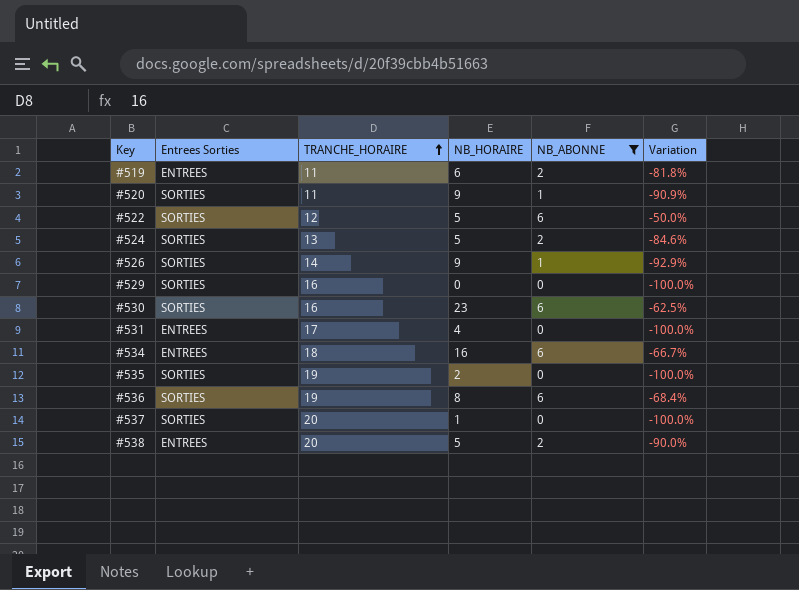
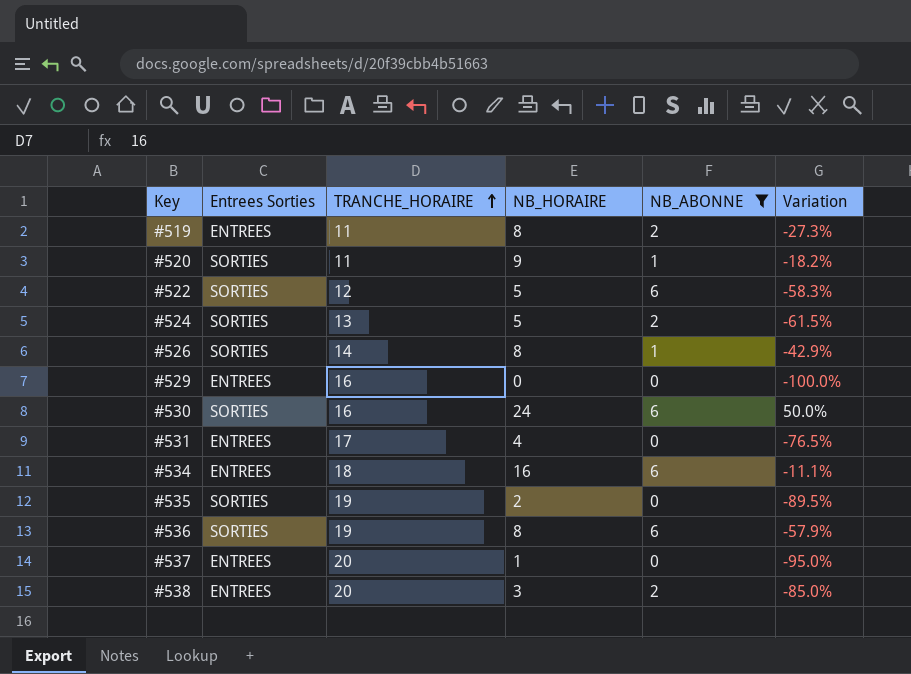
column Variation | formula: ([NB_ABONNE] - [TRANCHE_HORAIRE]) / [TRANCHE_HORAIRE] -> ([NB_HORAIRE] - [TRANCHE_HORAIRE]) / [TRANCHE_HORAIRE]
#519 | NB_HORAIRE: 6 -> 8
#526 | NB_HORAIRE: 9 -> 8
#529 | Entrees Sorties: SORTIES -> ENTREES
#530 | NB_HORAIRE: 23 -> 24
#537 | Entrees Sorties: SORTIES -> ENTREES
#538 | NB_HORAIRE: 5 -> 3

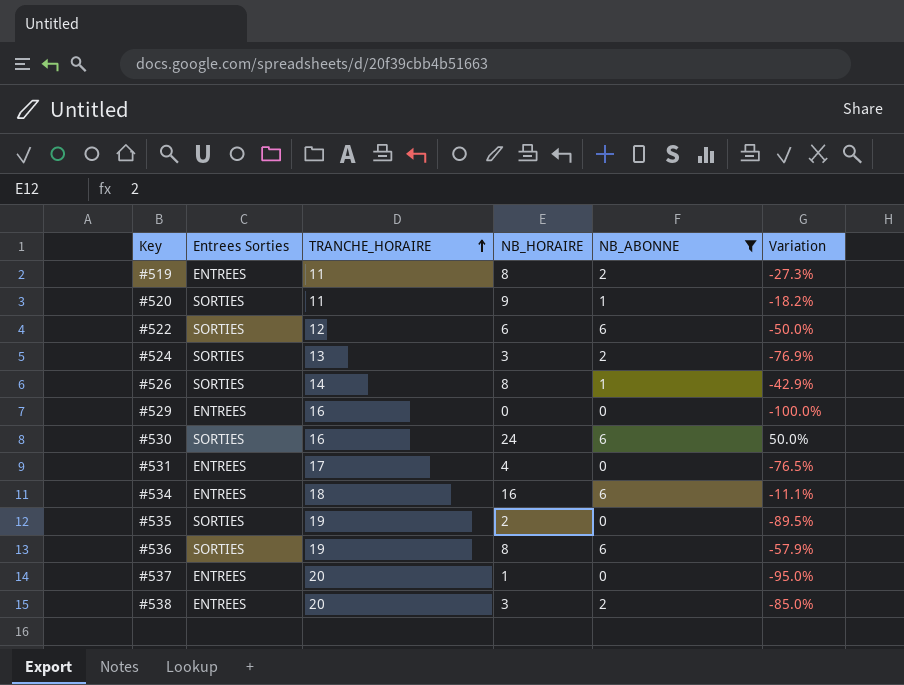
#522 | NB_HORAIRE: 5 -> 6
#522 | Variation: -58.3% -> -50.0%
#524 | NB_HORAIRE: 5 -> 3
#524 | Variation: -61.5% -> -76.9%

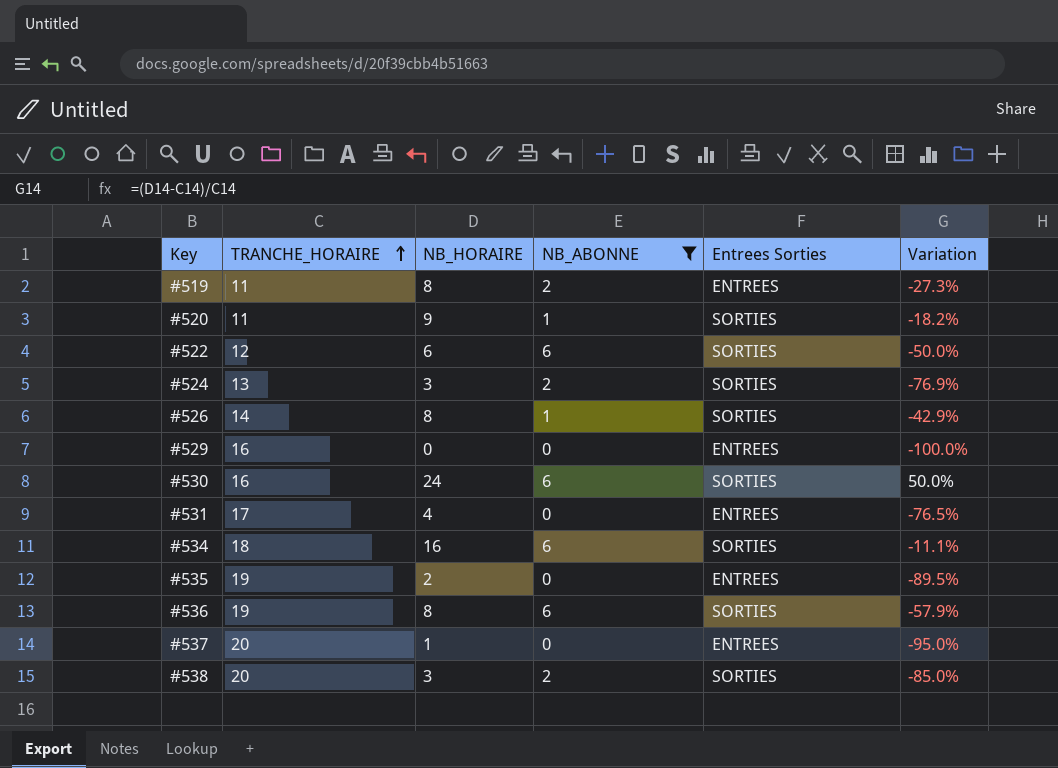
column Entrees Sorties | position: 2 -> 5
#534 | Entrees Sorties: ENTREES -> SORTIES
#535 | Entrees Sorties: SORTIES -> ENTREES
#538 | Entrees Sorties: ENTREES -> SORTIES

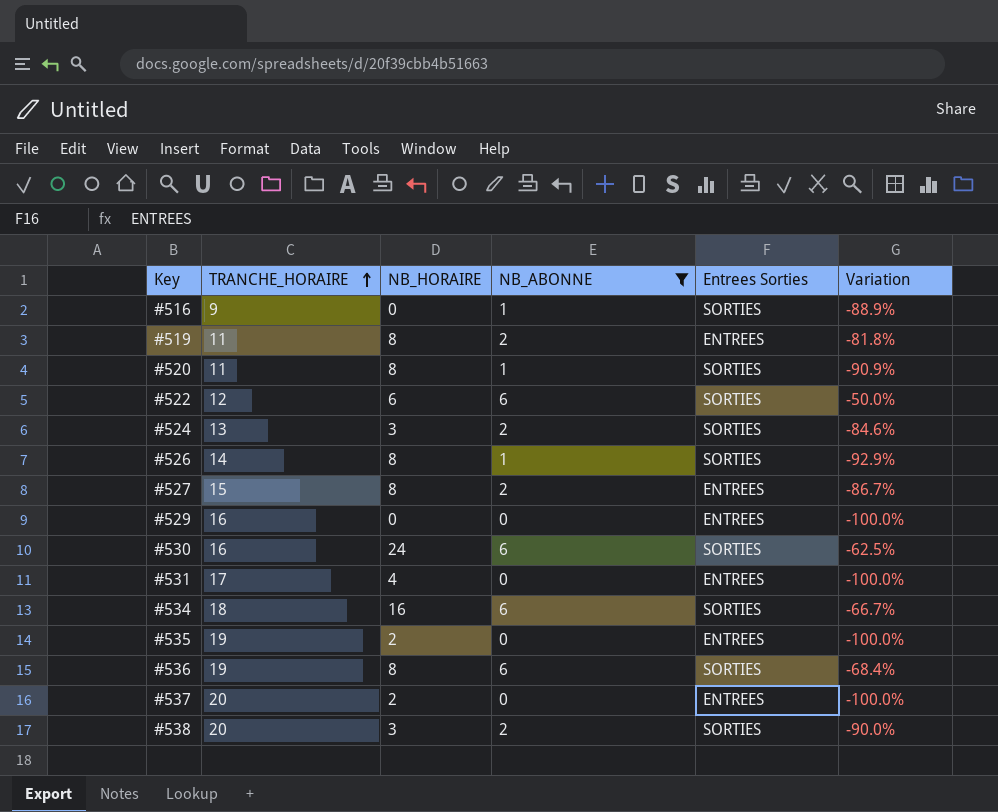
column Variation | formula: ([NB_HORAIRE] - [TRANCHE_HORAIRE]) / [TRANCHE_HORAIRE] -> ([NB_ABONNE] - [TRANCHE_HORAIRE]) / [TRANCHE_HORAIRE]
row #516: none -> 9 | 0 | 1 | SORTIES | -88.9%
#520 | NB_HORAIRE: 9 -> 8
row #527: none -> 15 | 8 | 2 | ENTREES | -86.7%
#537 | NB_HORAIRE: 1 -> 2

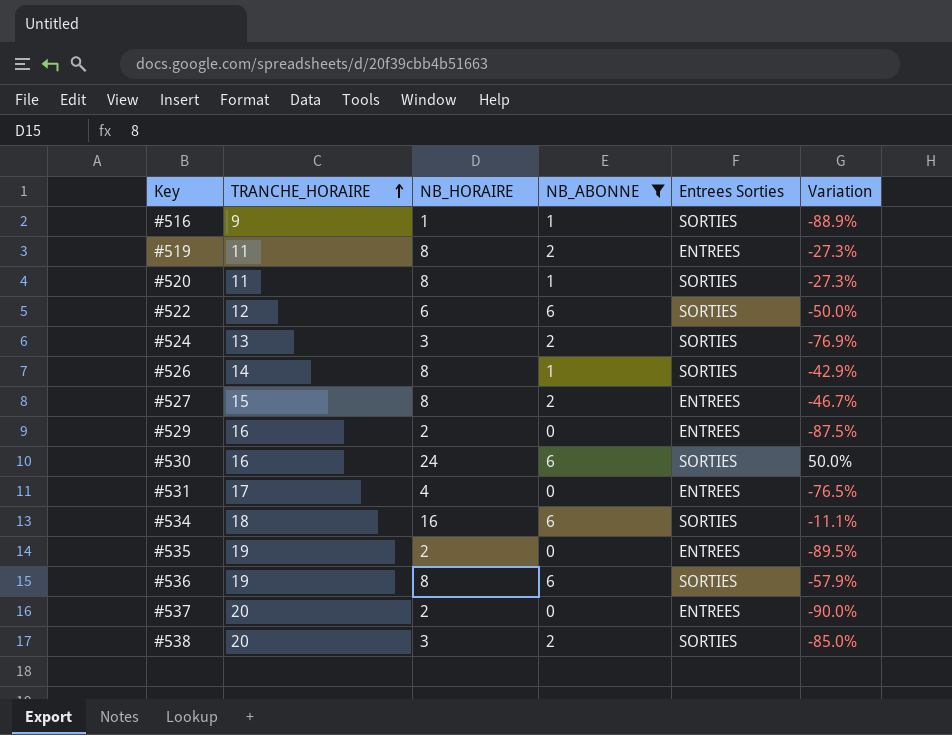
column Variation | formula: ([NB_ABONNE] - [TRANCHE_HORAIRE]) / [TRANCHE_HORAIRE] -> ([NB_HORAIRE] - [TRANCHE_HORAIRE]) / [TRANCHE_HORAIRE]
#516 | NB_HORAIRE: 0 -> 1
#529 | NB_HORAIRE: 0 -> 2

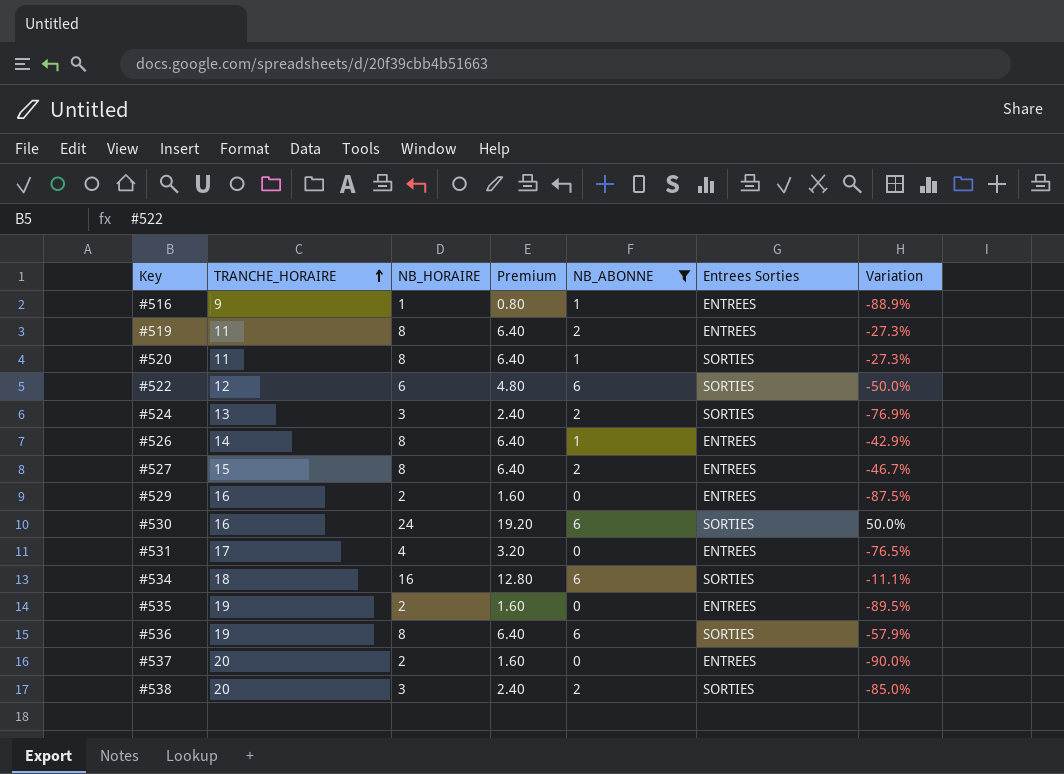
column Premium | formula: none -> [NB_HORAIRE] * 0.8
#516 | Entrees Sorties: SORTIES -> ENTREES
#526 | Entrees Sorties: SORTIES -> ENTREES

